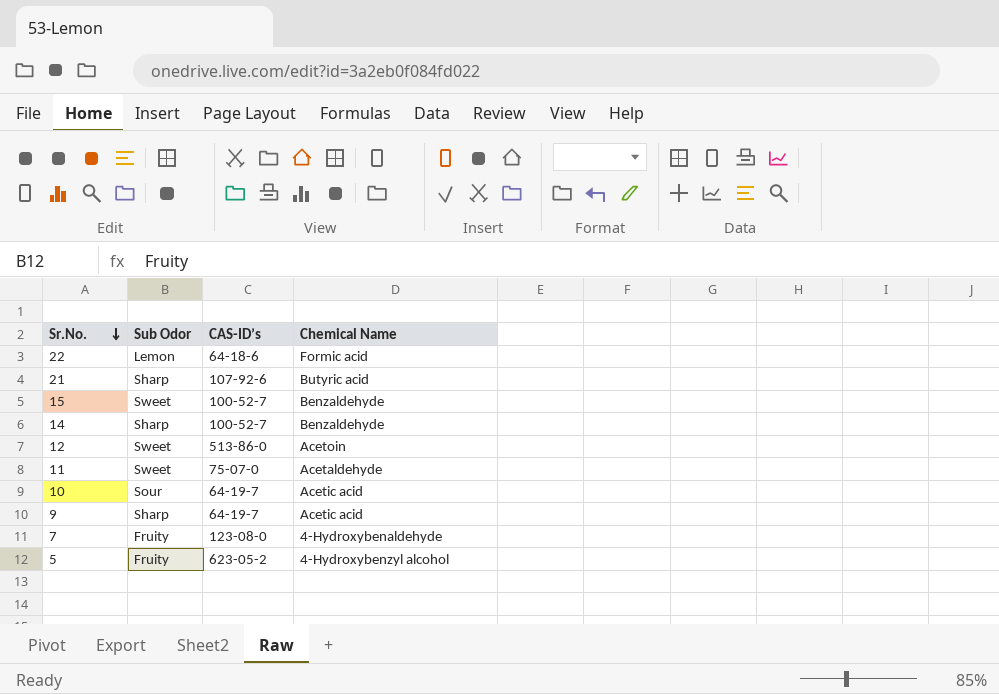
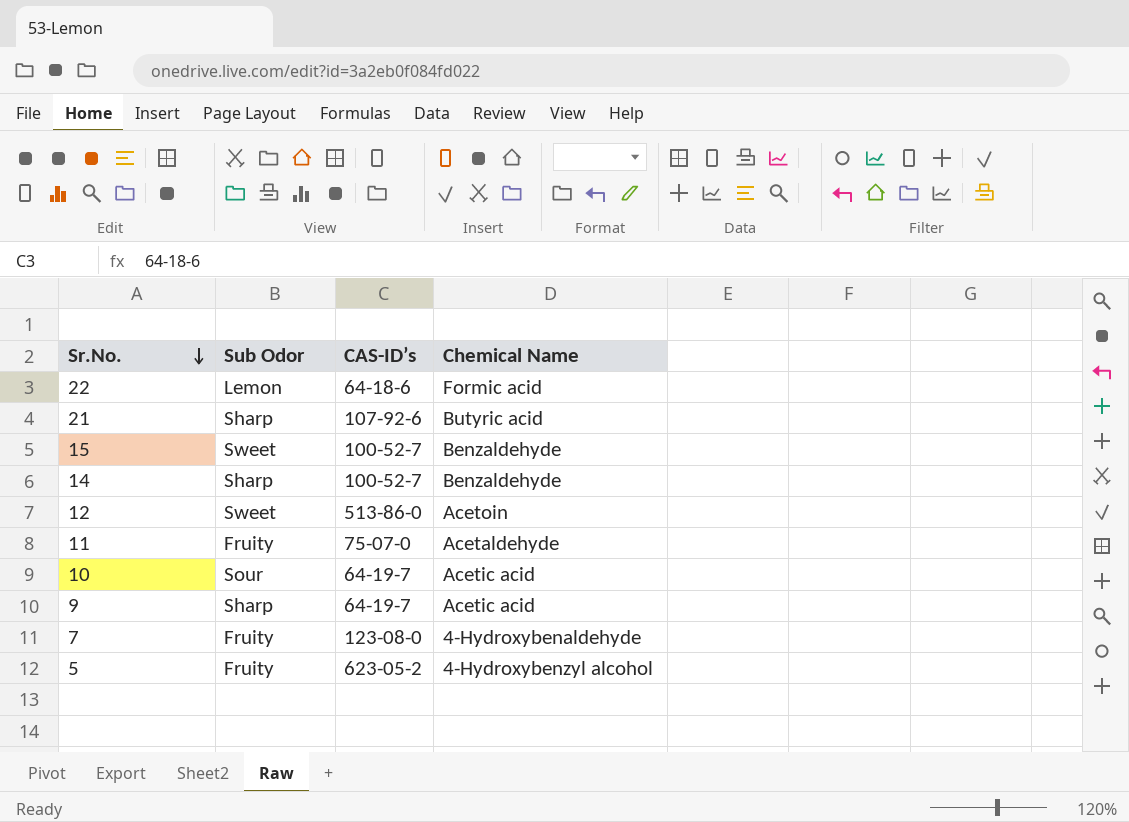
11 | Sub Odor: Sweet -> Fruity

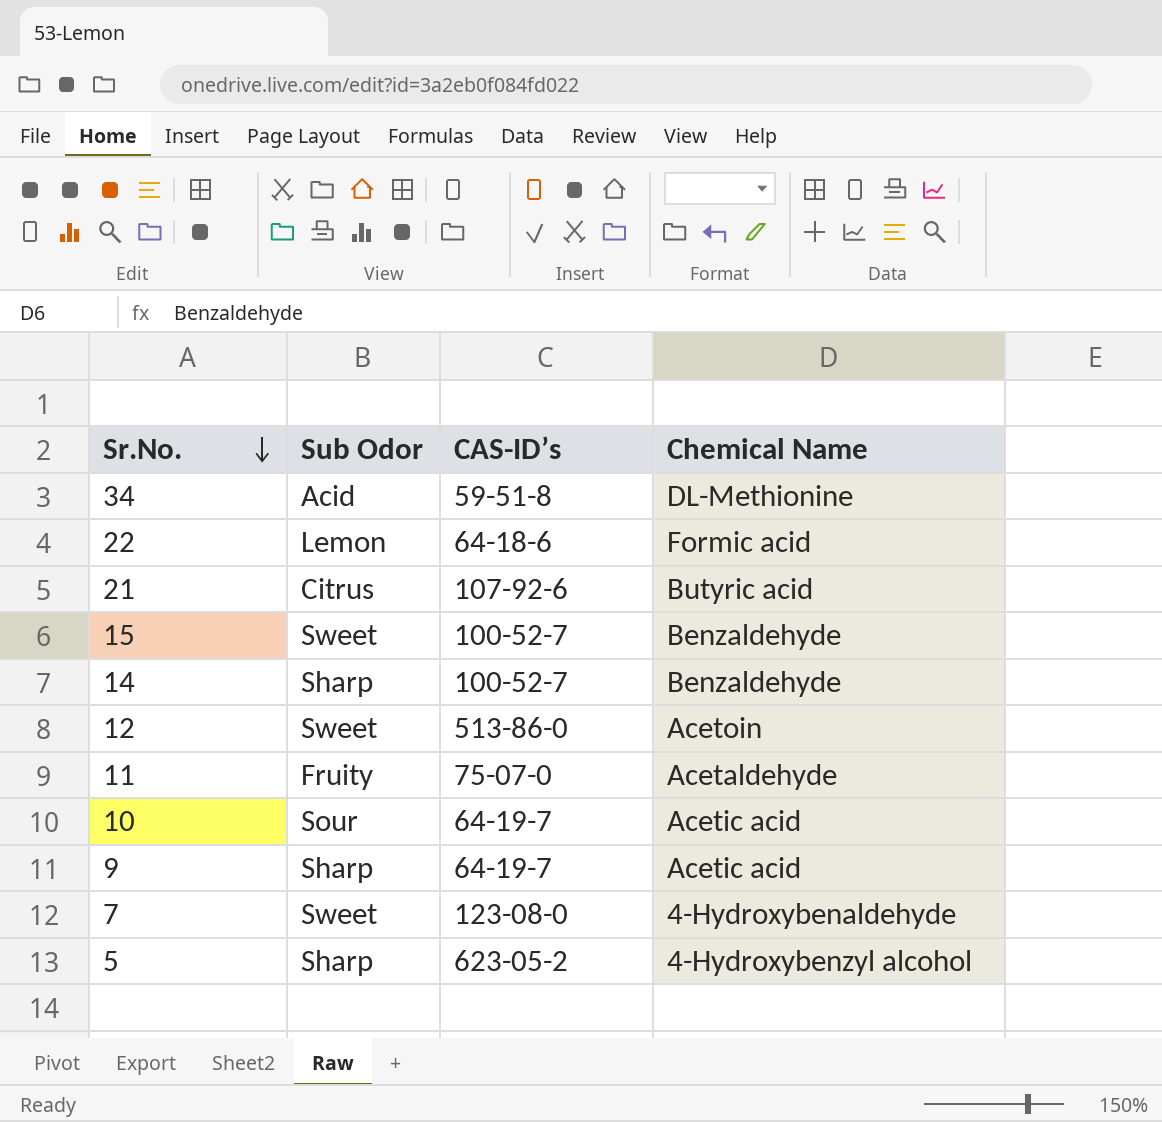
row 34: none -> Acid | 59-51-8 | DL-Methionine
21 | Sub Odor: Sharp -> Citrus
7 | Sub Odor: Fruity -> Sweet
5 | Sub Odor: Fruity -> Sharp

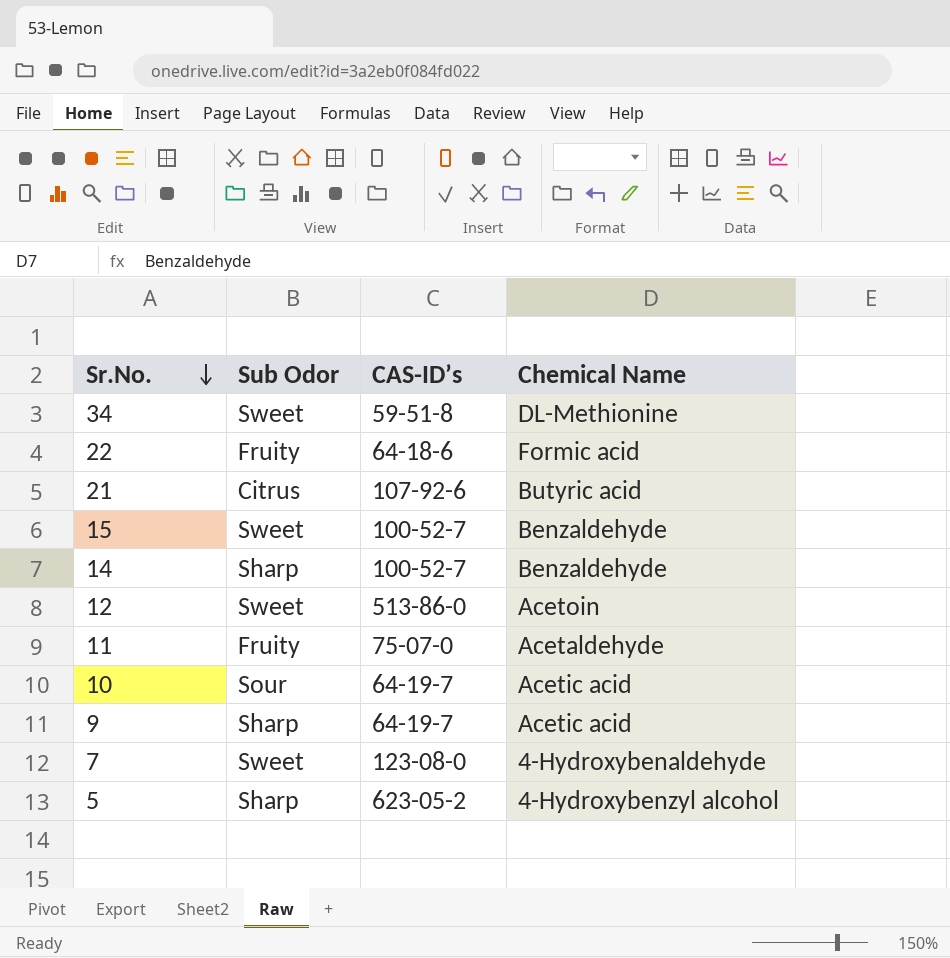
34 | Sub Odor: Acid -> Sweet
22 | Sub Odor: Lemon -> Fruity

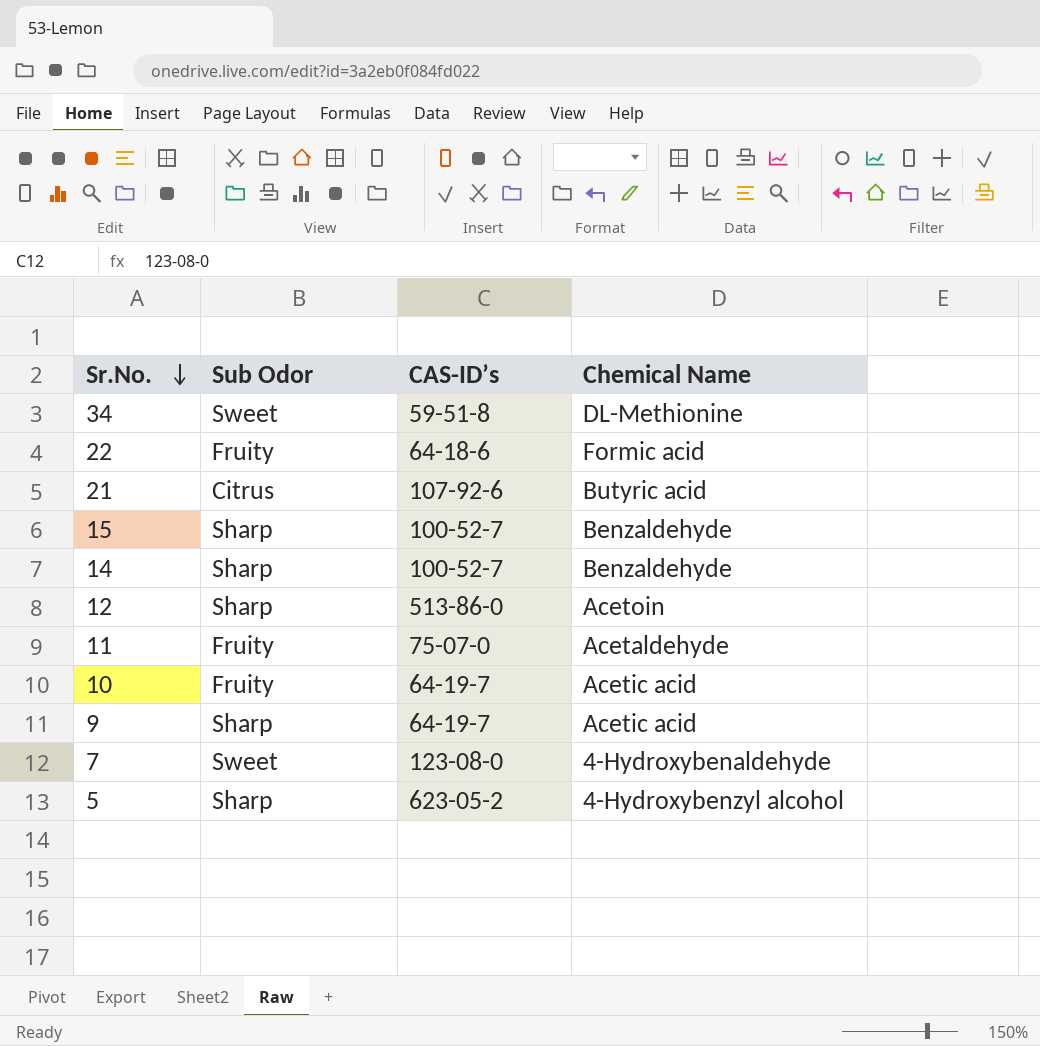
15 | Sub Odor: Sweet -> Sharp
12 | Sub Odor: Sweet -> Sharp
10 | Sub Odor: Sour -> Fruity

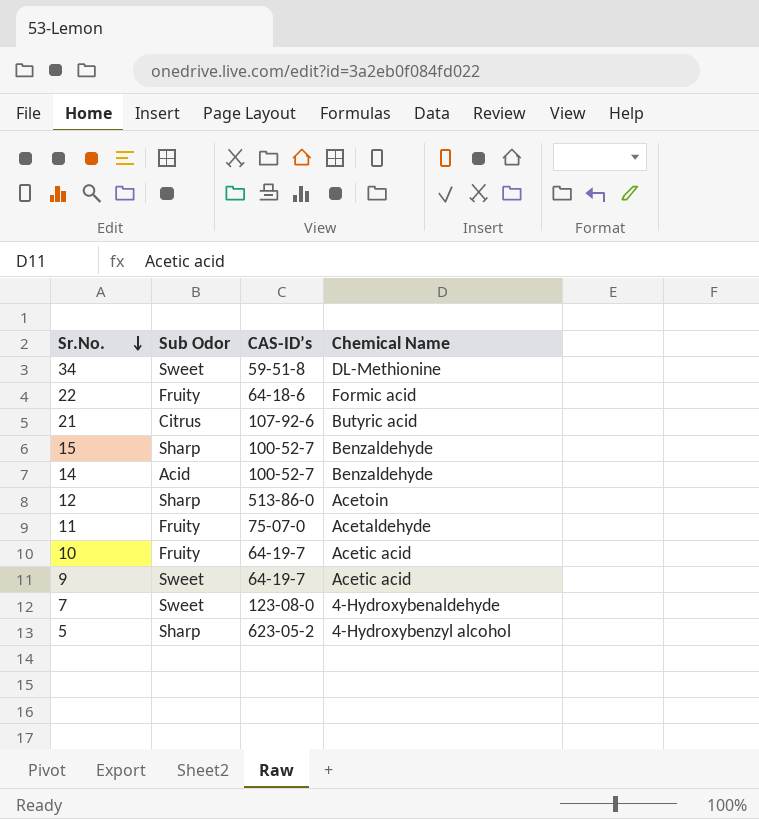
14 | Sub Odor: Sharp -> Acid
9 | Sub Odor: Sharp -> Sweet

